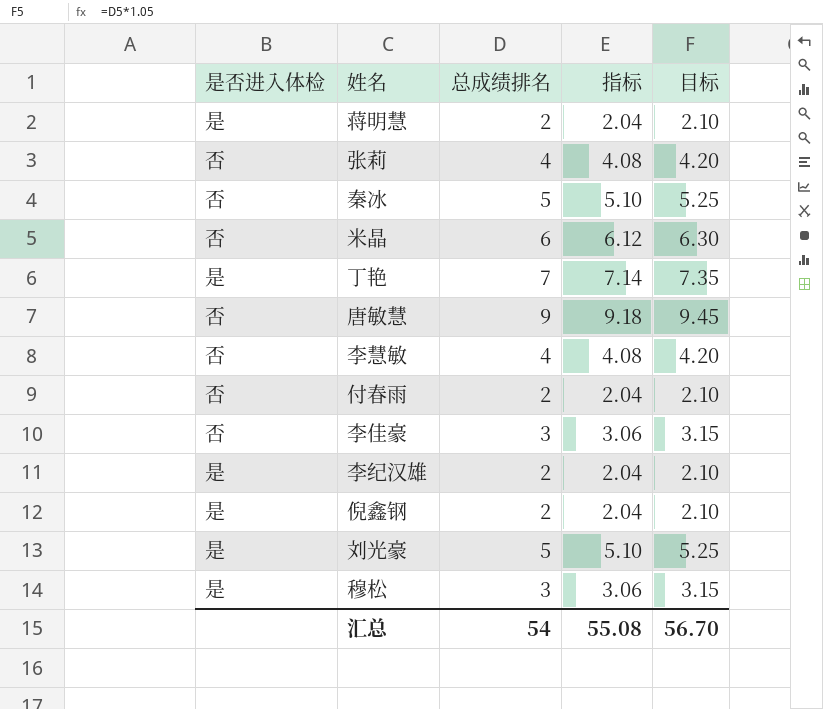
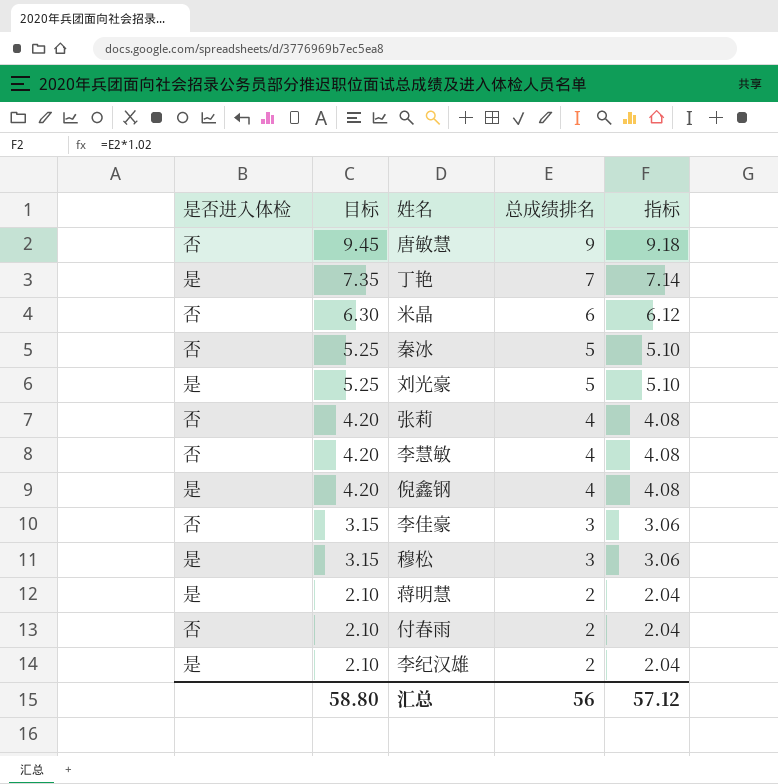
row order: none -> 目标 descending
column 目标 | position: 5 -> 2
倪鑫钢 | 目标: 2.10 -> 4.20
倪鑫钢 | 总成绩排名: 2 -> 4
倪鑫钢 | 指标: 2.04 -> 4.08
汇总 | 目标: 56.70 -> 58.80
汇总 | 总成绩排名: 54 -> 56
汇总 | 指标: 55.08 -> 57.12

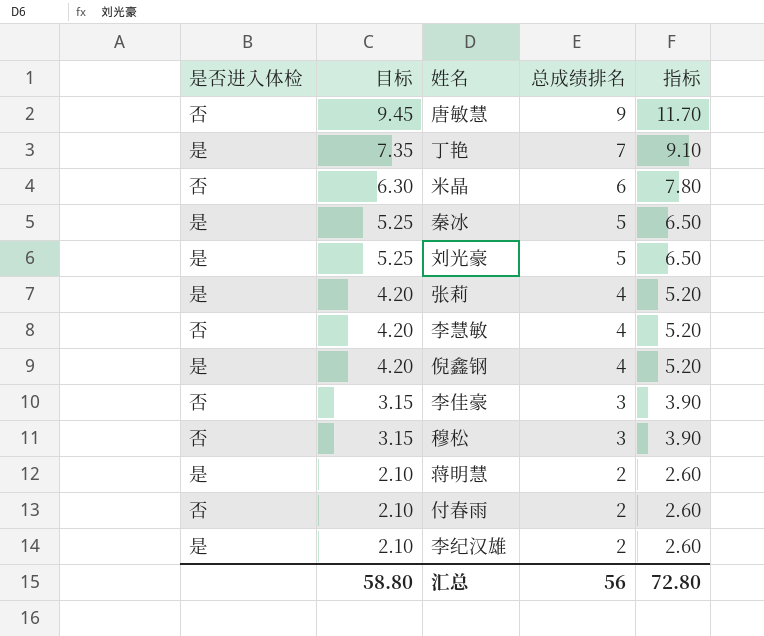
column 指标 | formula: [总成绩排名] * 1.02 -> [总成绩排名] * 1.3
秦冰 | 是否进入体检: 否 -> 是
张莉 | 是否进入体检: 否 -> 是
穆松 | 是否进入体检: 是 -> 否
汇总 | 指标: 57.12 -> 72.80

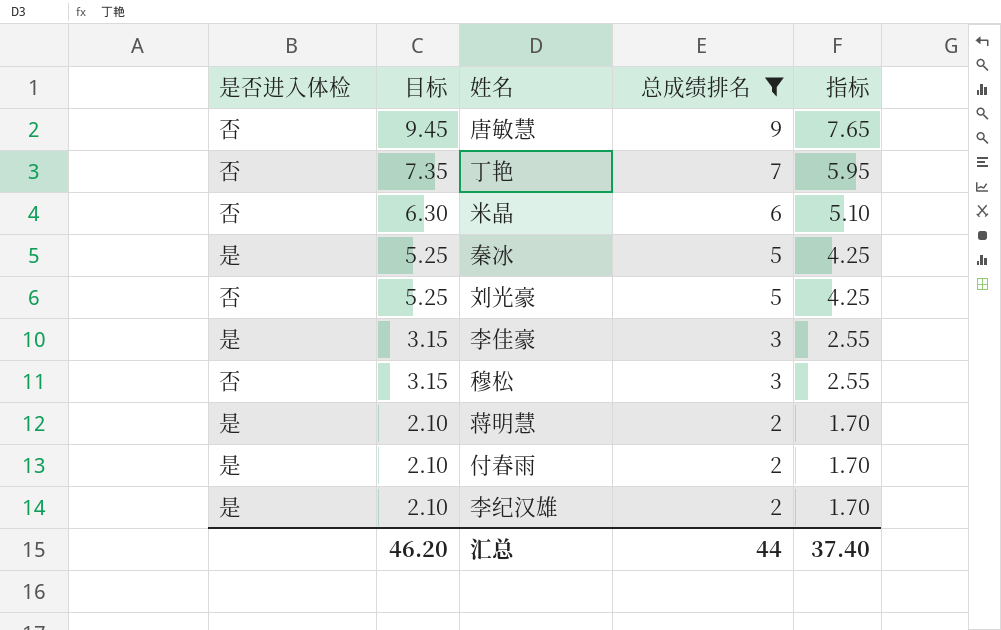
filter: none -> 总成绩排名 != 4
column 指标 | formula: [总成绩排名] * 1.3 -> [总成绩排名] * 0.85
丁艳 | 是否进入体检: 是 -> 否
刘光豪 | 是否进入体检: 是 -> 否
李佳豪 | 是否进入体检: 否 -> 是
付春雨 | 是否进入体检: 否 -> 是
汇总 | 目标: 58.80 -> 46.20
汇总 | 总成绩排名: 56 -> 44
汇总 | 指标: 72.80 -> 37.40

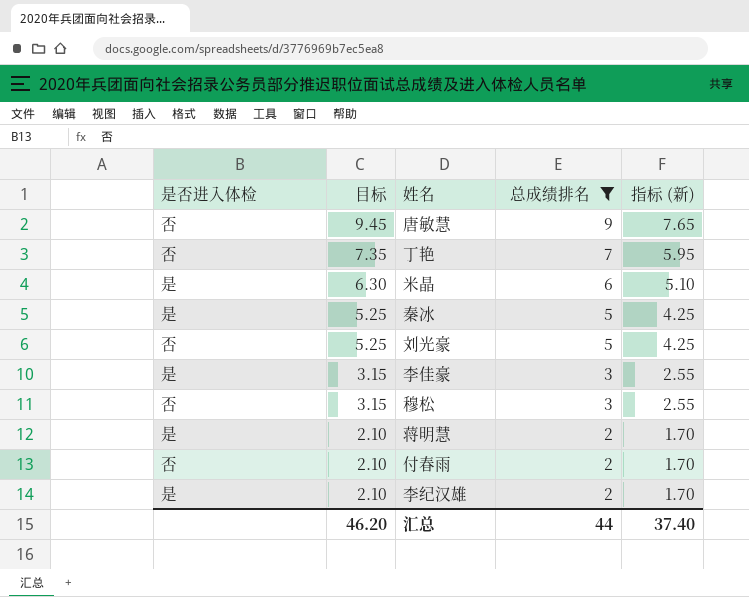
column name: 指标 -> 指标 (新)
米晶 | 是否进入体检: 否 -> 是
付春雨 | 是否进入体检: 是 -> 否

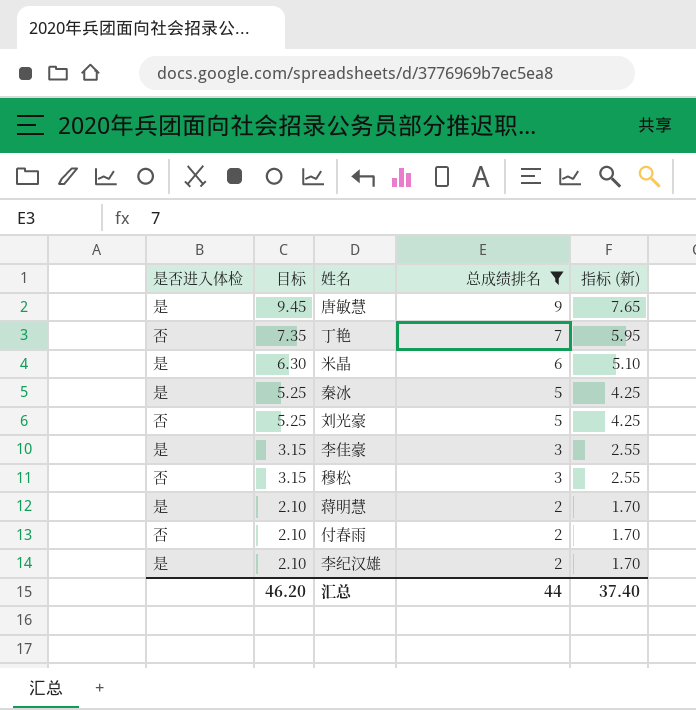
唐敏慧 | 是否进入体检: 否 -> 是

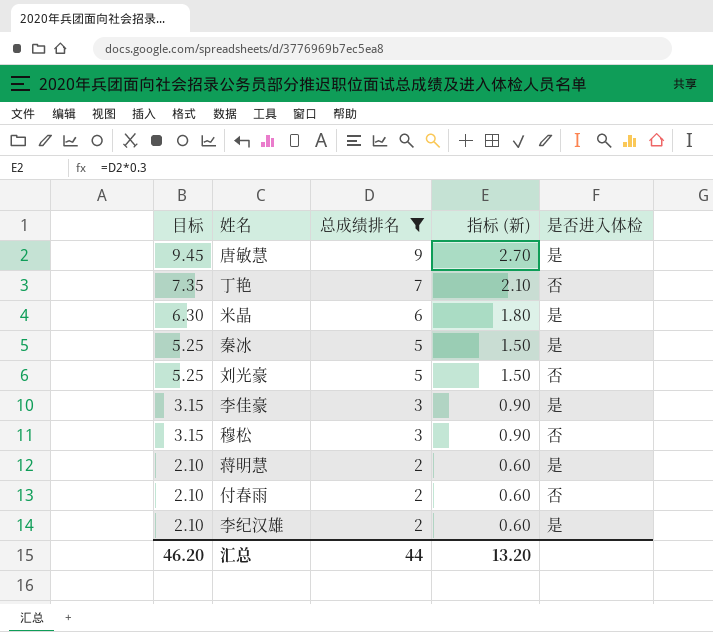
column 指标 (新) | formula: [总成绩排名] * 0.85 -> [总成绩排名] * 0.3
column 是否进入体检 | position: 1 -> 5
汇总 | 指标 (新): 37.40 -> 13.20

